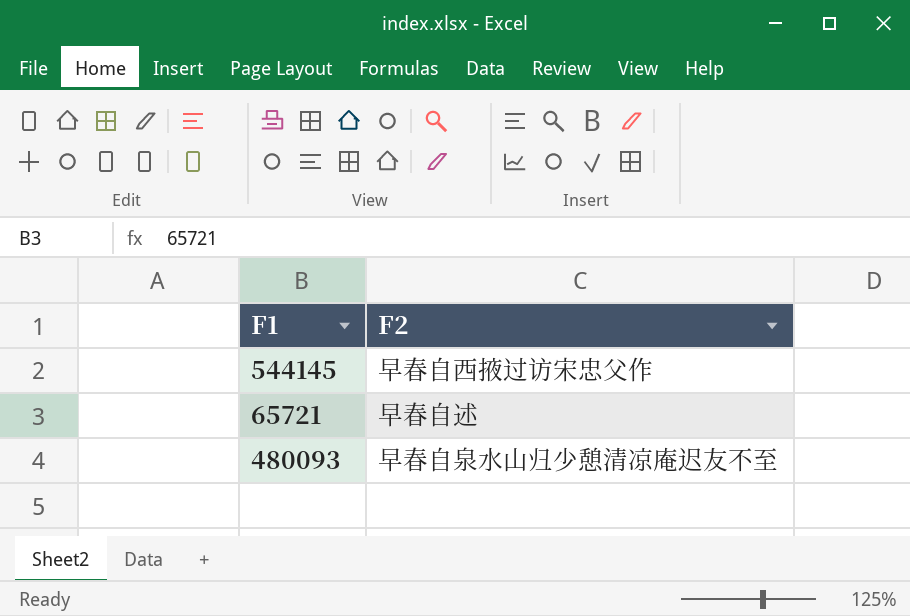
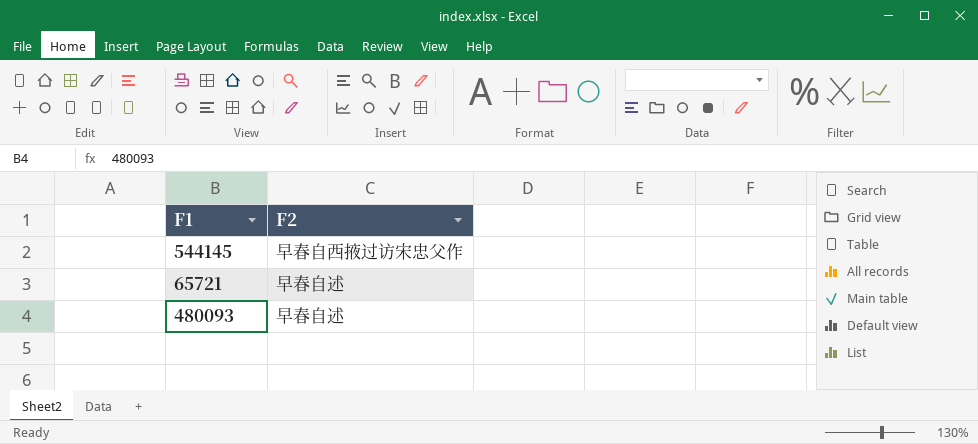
480093 | F2: 早春自泉水山归少憩清凉庵迟友不至 -> 早春自述

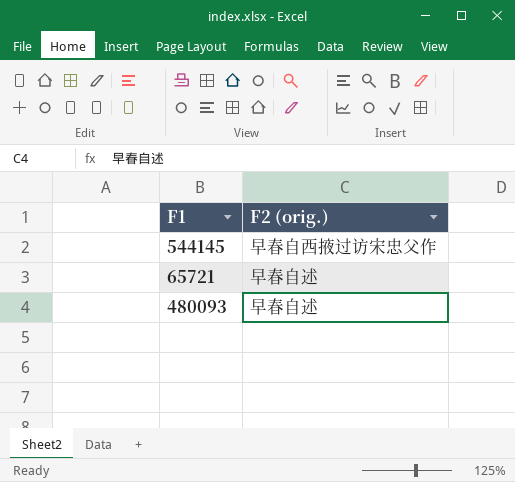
column name: F2 -> F2 (orig.)

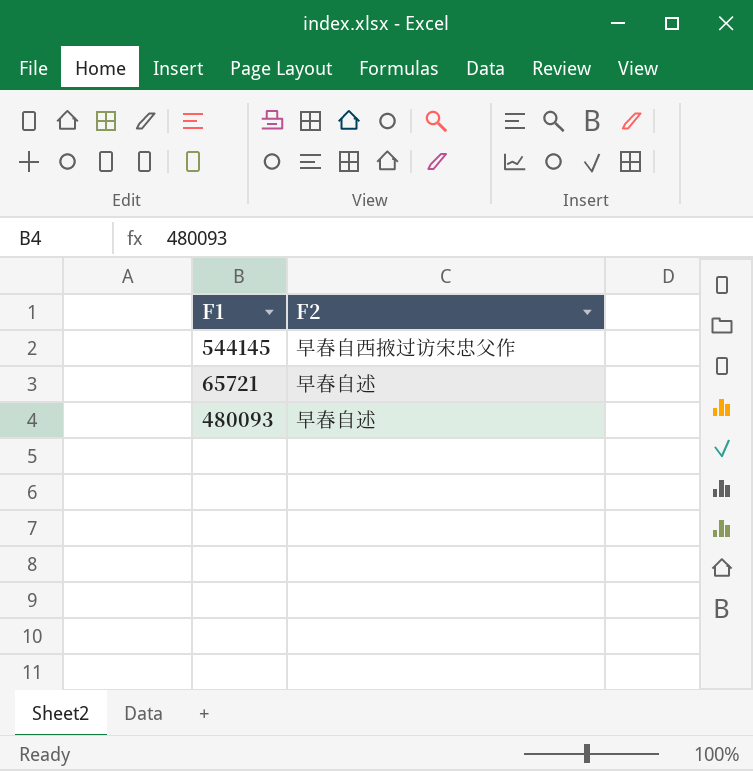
column name: F2 (orig.) -> F2

